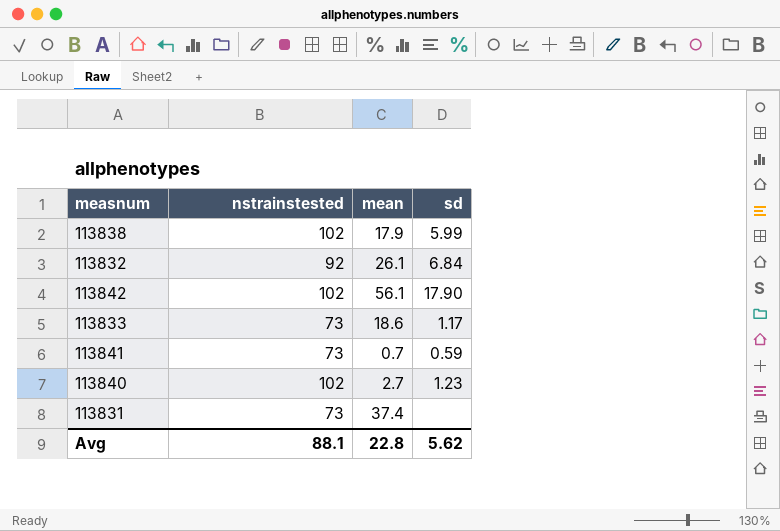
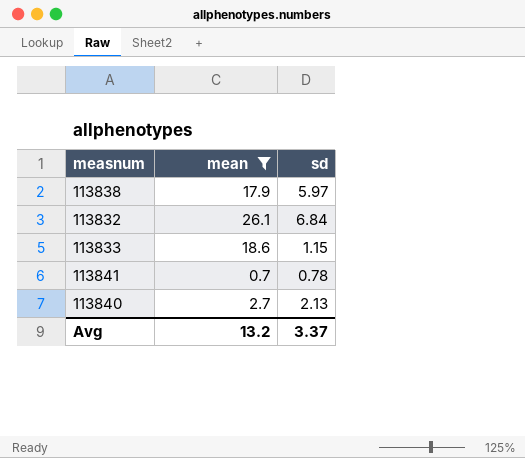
filter: none -> mean <= 26.1
column nstrainstested | position: 2 -> none
113838 | sd: 5.99 -> 5.97
113833 | sd: 1.17 -> 1.15
113841 | sd: 0.59 -> 0.78
113840 | sd: 1.23 -> 2.13
Avg | mean: 22.8 -> 13.2
Avg | sd: 5.62 -> 3.37

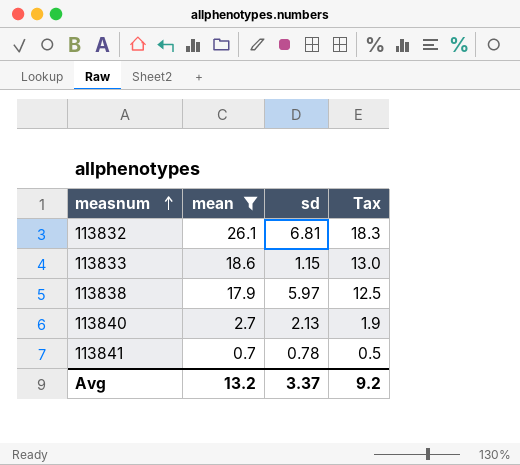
row order: none -> measnum ascending
column Tax | formula: none -> [mean] * 0.7
113832 | sd: 6.84 -> 6.81

